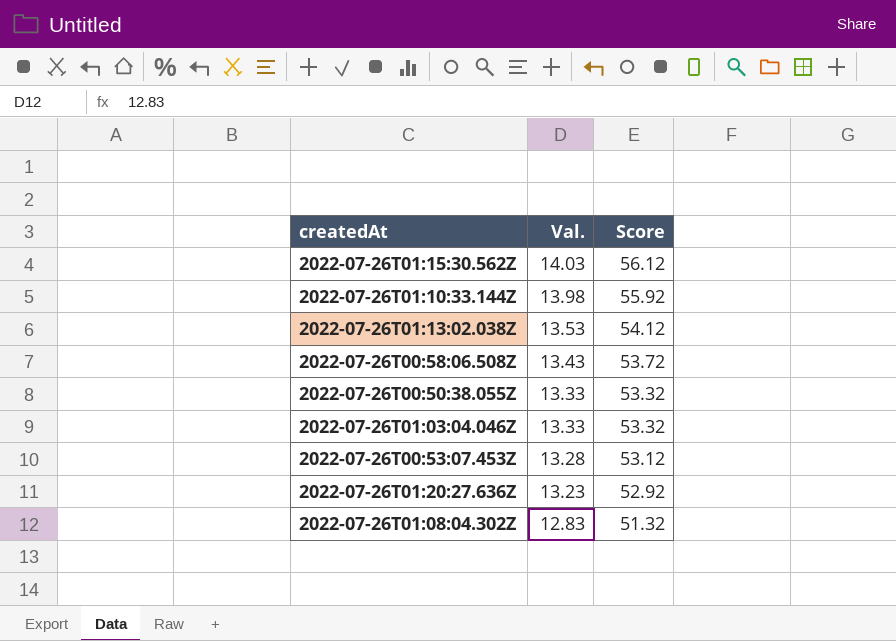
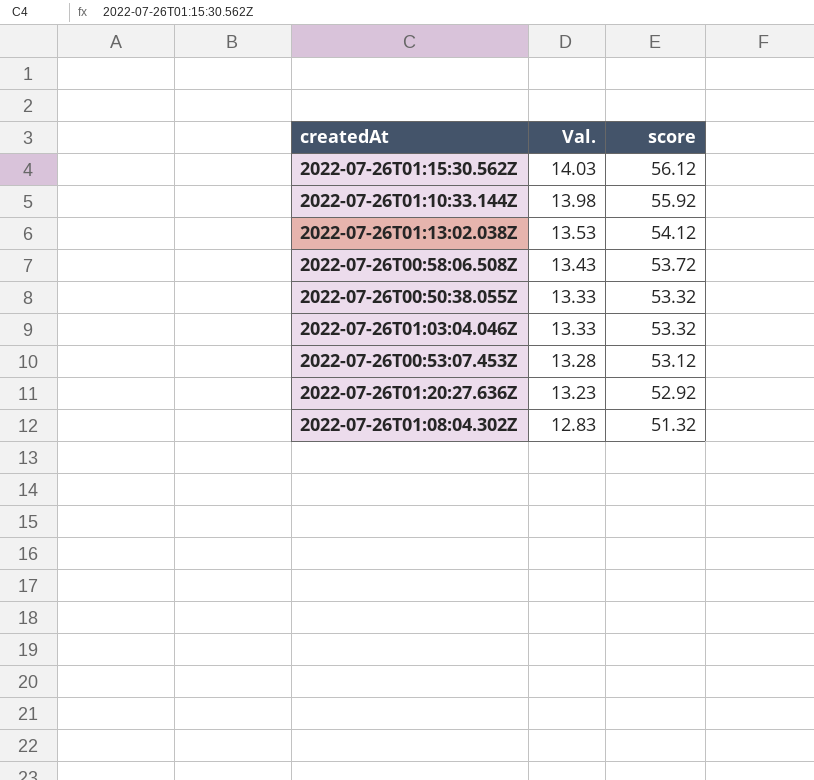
column name: Score -> score

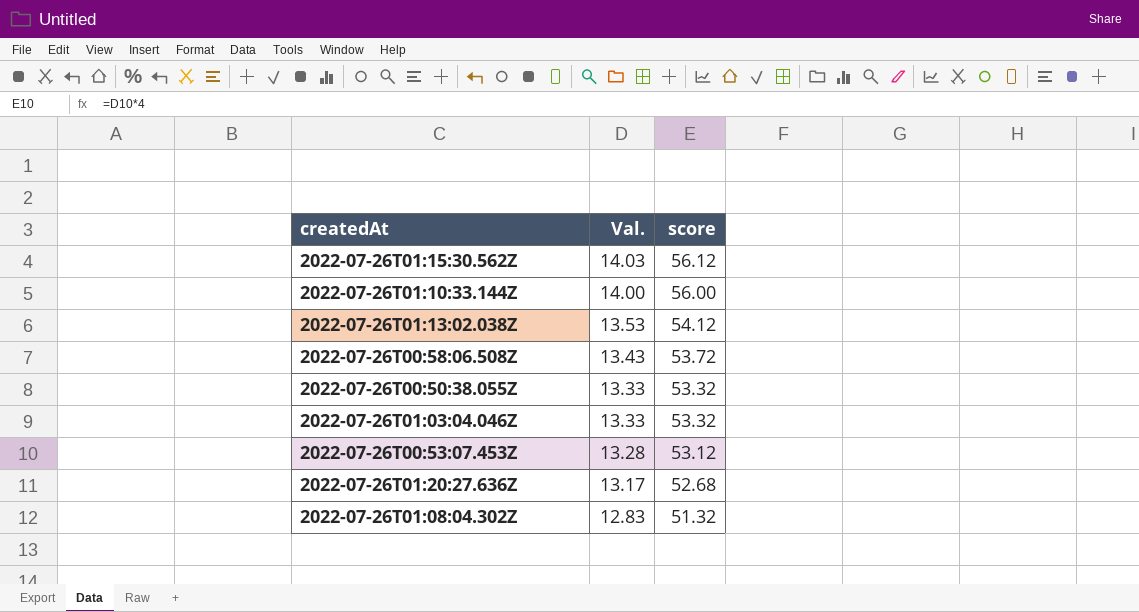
2022-07-26T01:10:33.144Z | Val.: 13.98 -> 14.00
2022-07-26T01:10:33.144Z | score: 55.92 -> 56.00
2022-07-26T01:20:27.636Z | Val.: 13.23 -> 13.17
2022-07-26T01:20:27.636Z | score: 52.92 -> 52.68

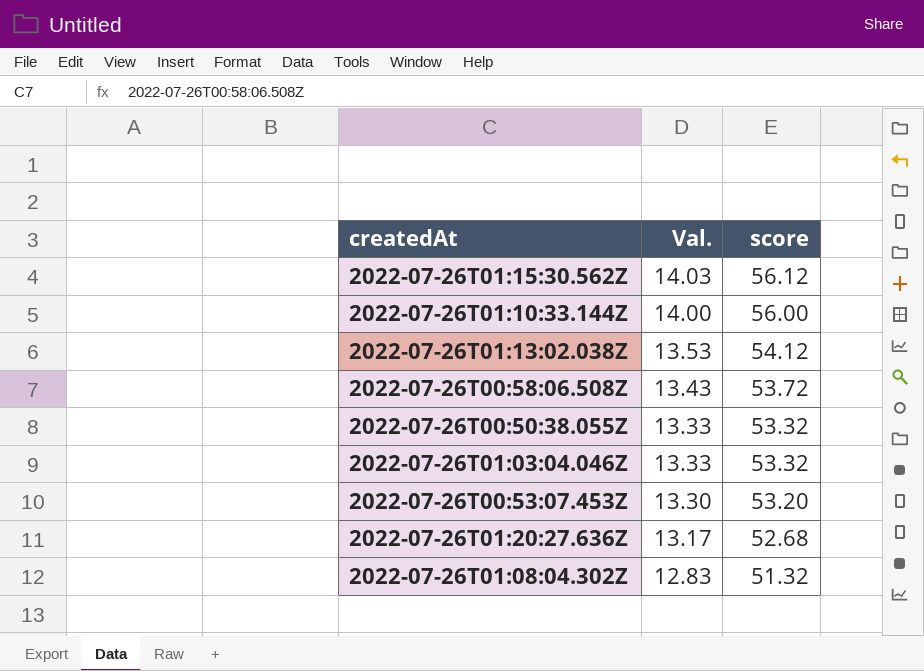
2022-07-26T00:53:07.453Z | Val.: 13.28 -> 13.30
2022-07-26T00:53:07.453Z | score: 53.12 -> 53.20

